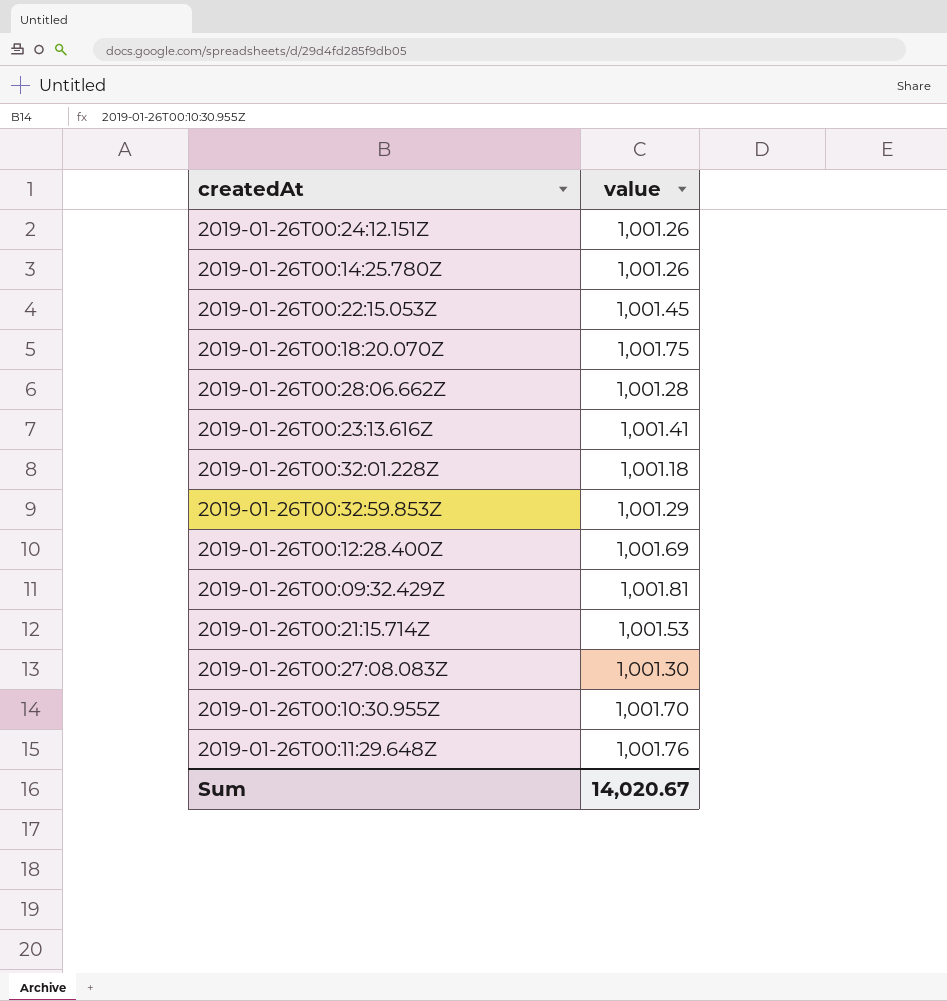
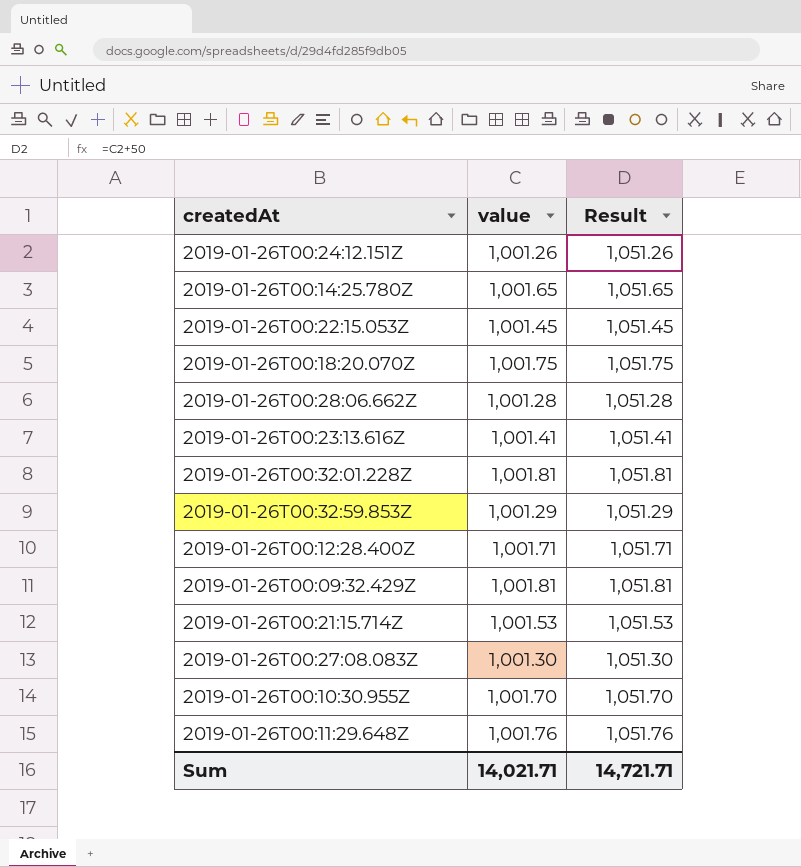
column Result | formula: none -> [value] + 50
2019-01-26T00:14:25.780Z | value: 1,001.26 -> 1,001.65
2019-01-26T00:32:01.228Z | value: 1,001.18 -> 1,001.81
2019-01-26T00:12:28.400Z | value: 1,001.69 -> 1,001.71
Sum | value: 14,020.67 -> 14,021.71

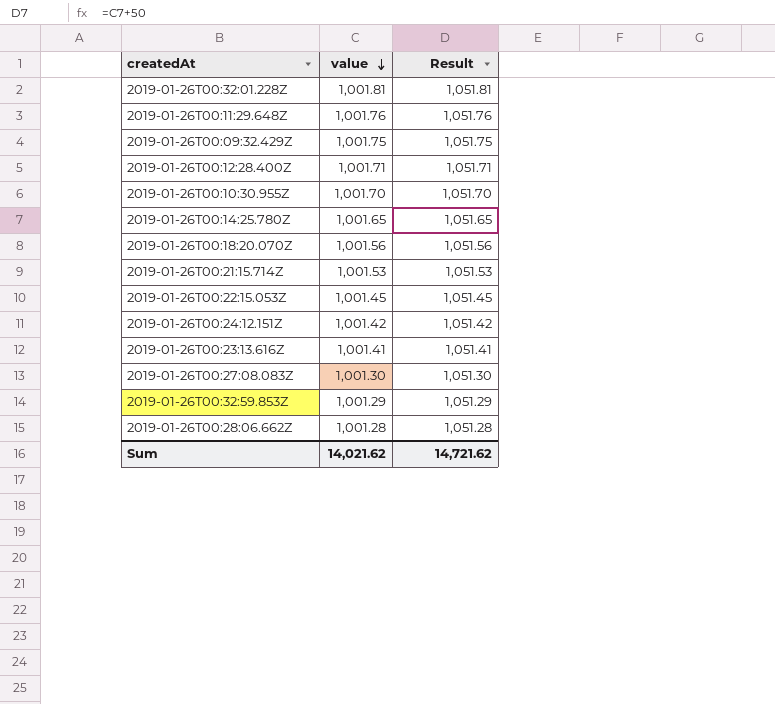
row order: none -> value descending
2019-01-26T00:09:32.429Z | value: 1,001.81 -> 1,001.75
2019-01-26T00:09:32.429Z | Result: 1,051.81 -> 1,051.75
2019-01-26T00:18:20.070Z | value: 1,001.75 -> 1,001.56
2019-01-26T00:18:20.070Z | Result: 1,051.75 -> 1,051.56
2019-01-26T00:24:12.151Z | value: 1,001.26 -> 1,001.42
2019-01-26T00:24:12.151Z | Result: 1,051.26 -> 1,051.42
Sum | value: 14,021.71 -> 14,021.62
Sum | Result: 14,721.71 -> 14,721.62

